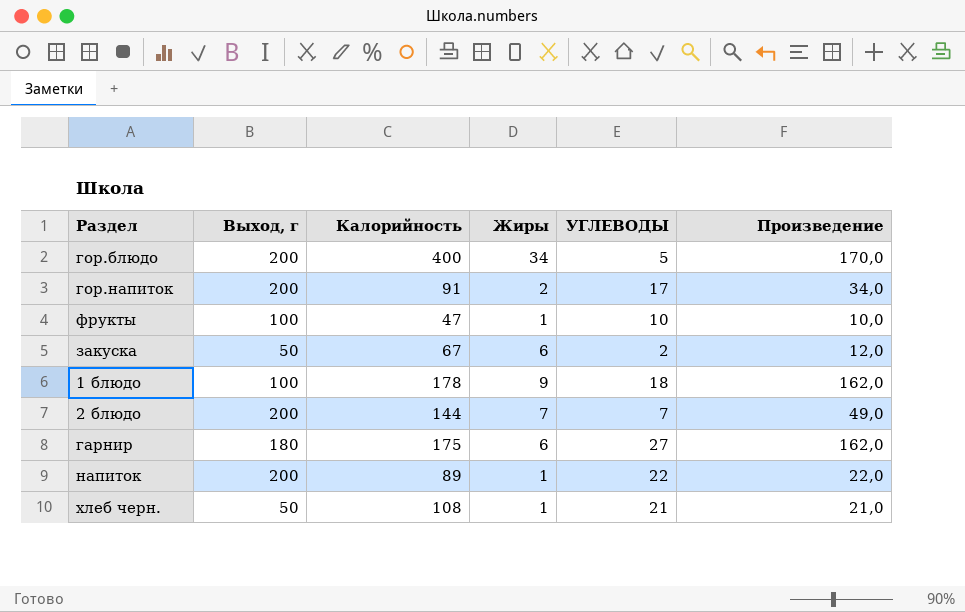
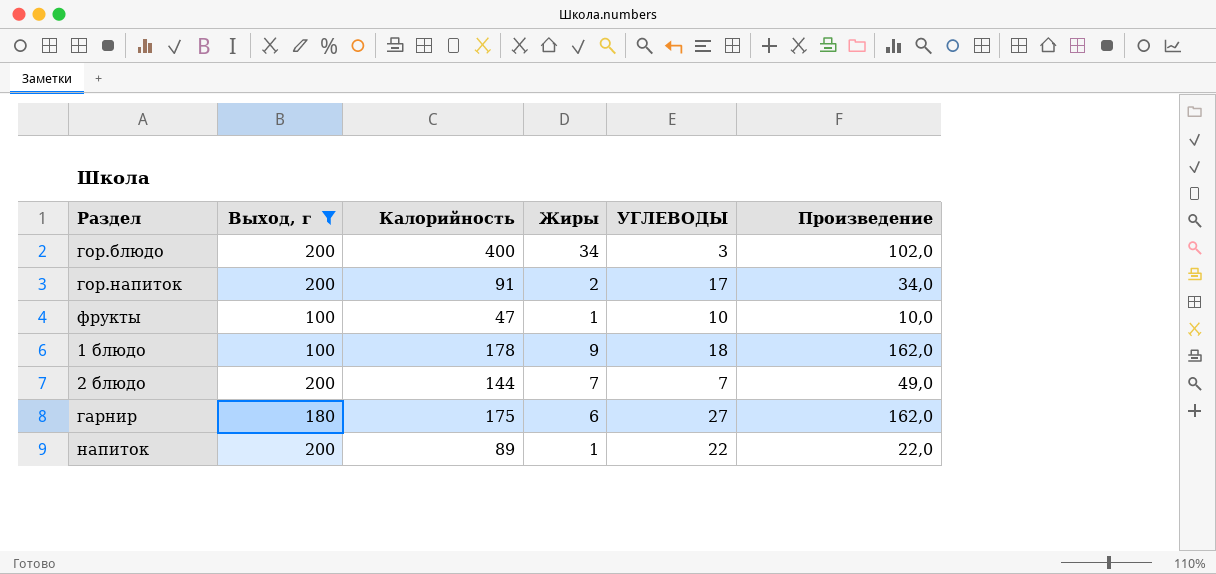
filter: none -> Выход, г != 50
гор.блюдо | УГЛЕВОДЫ: 5 -> 3
гор.блюдо | Произведение: 170,0 -> 102,0

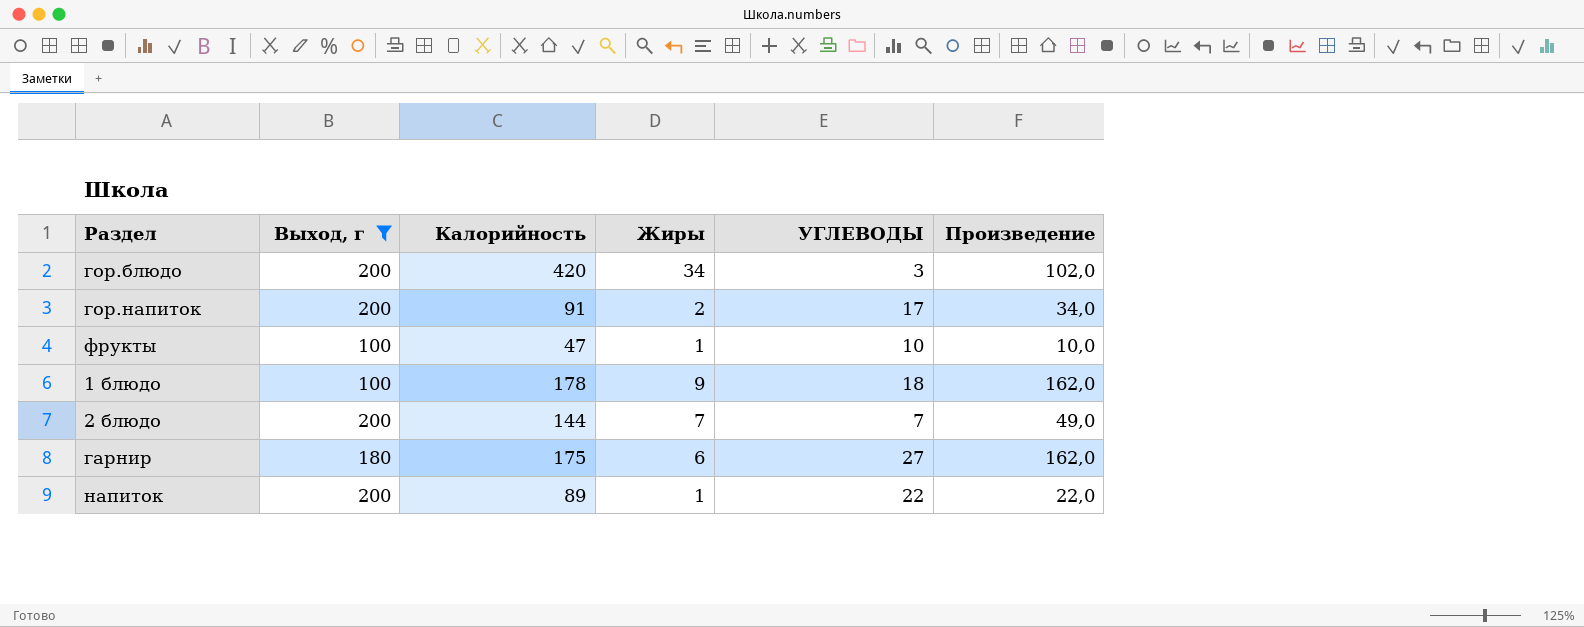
гор.блюдо | Калорийность: 400 -> 420

